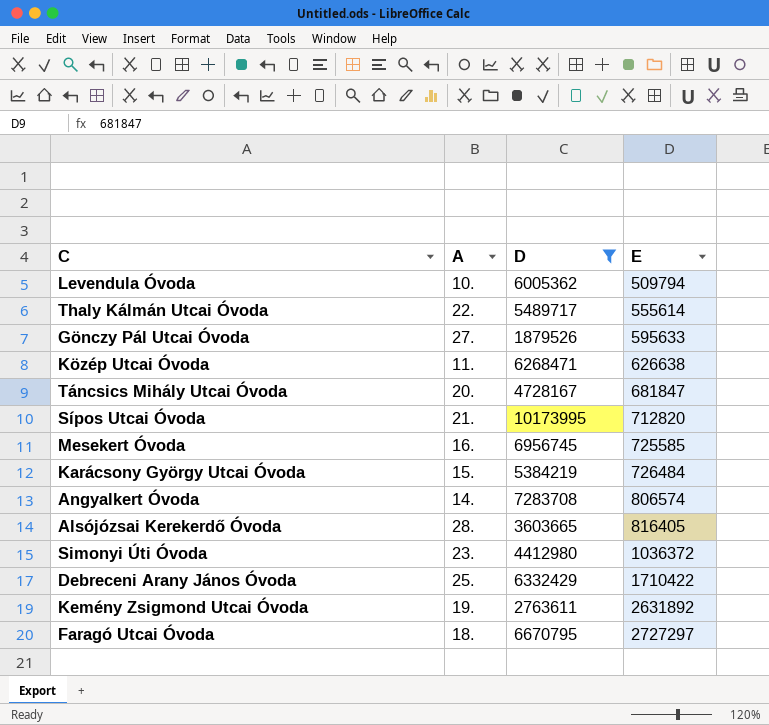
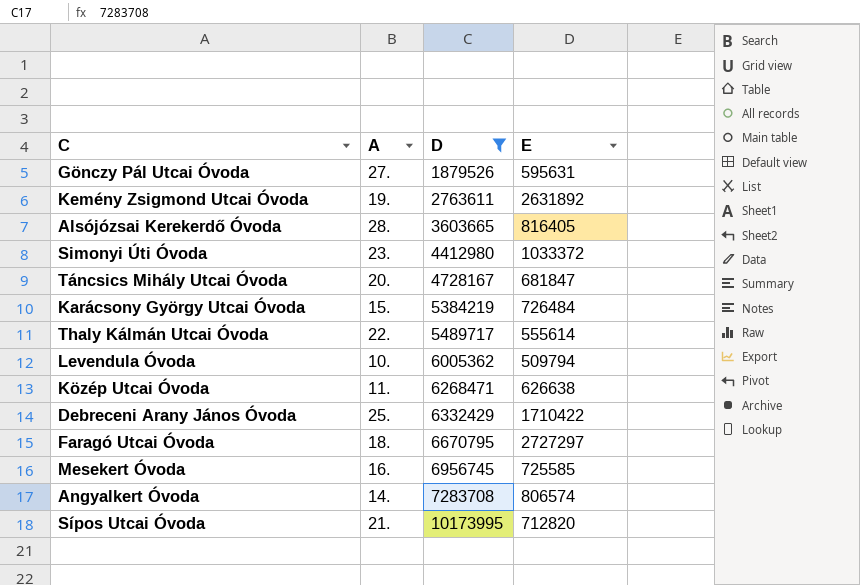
row order: E ascending -> D ascending
Gönczy Pál Utcai Óvoda | E: 595633 -> 595631
Simonyi Úti Óvoda | E: 1036372 -> 1033372

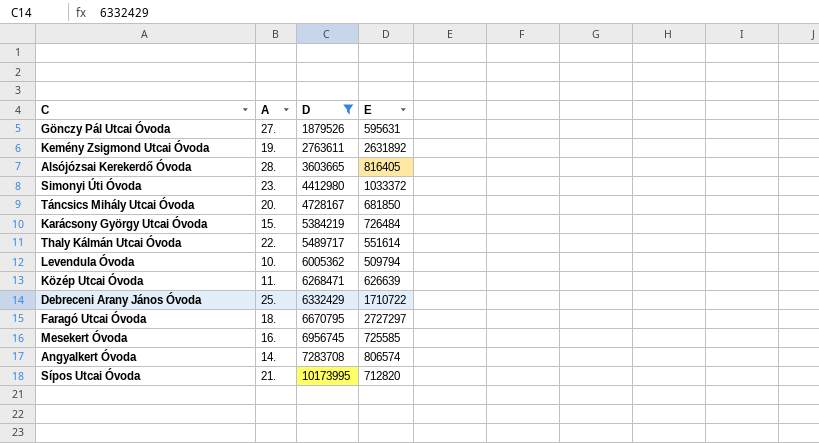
Táncsics Mihály Utcai Óvoda | E: 681847 -> 681850
Thaly Kálmán Utcai Óvoda | E: 555614 -> 551614
Közép Utcai Óvoda | E: 626638 -> 626639
Debreceni Arany János Óvoda | E: 1710422 -> 1710722

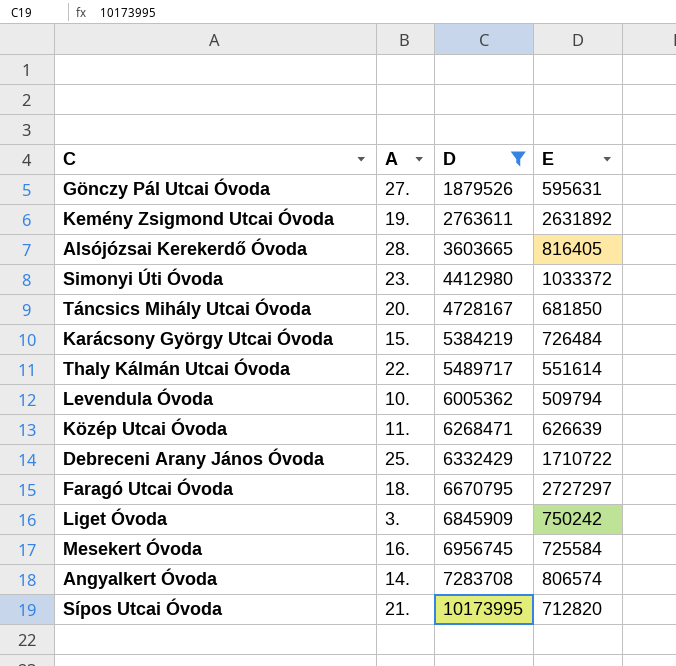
row Liget Óvoda: none -> 3. | 6845909 | 750242
Mesekert Óvoda | E: 725585 -> 725584

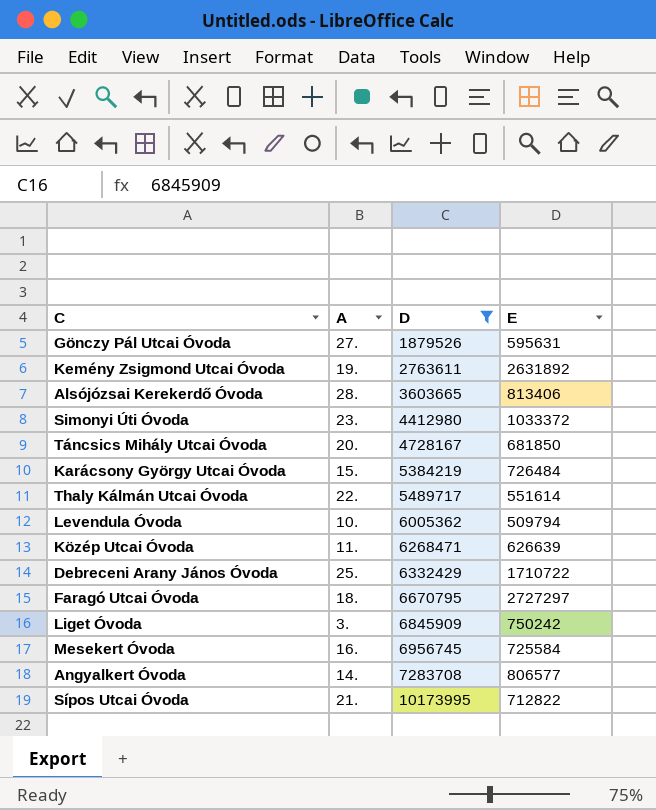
Alsójózsai Kerekerdő Óvoda | E: 816405 -> 813406
Angyalkert Óvoda | E: 806574 -> 806577
Sípos Utcai Óvoda | E: 712820 -> 712822

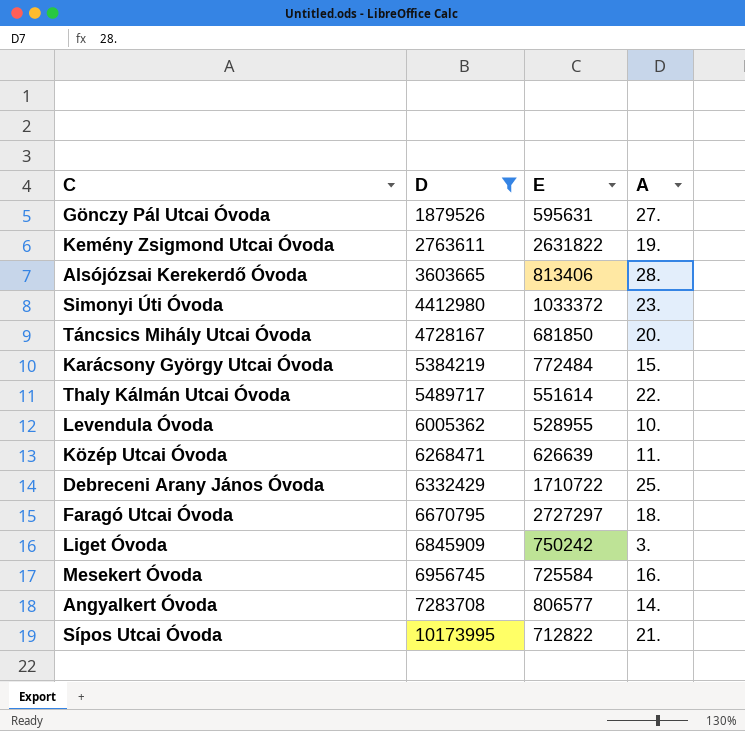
column A | position: 2 -> 4
Kemény Zsigmond Utcai Óvoda | E: 2631892 -> 2631822
Karácsony György Utcai Óvoda | E: 726484 -> 772484
Levendula Óvoda | E: 509794 -> 528955

